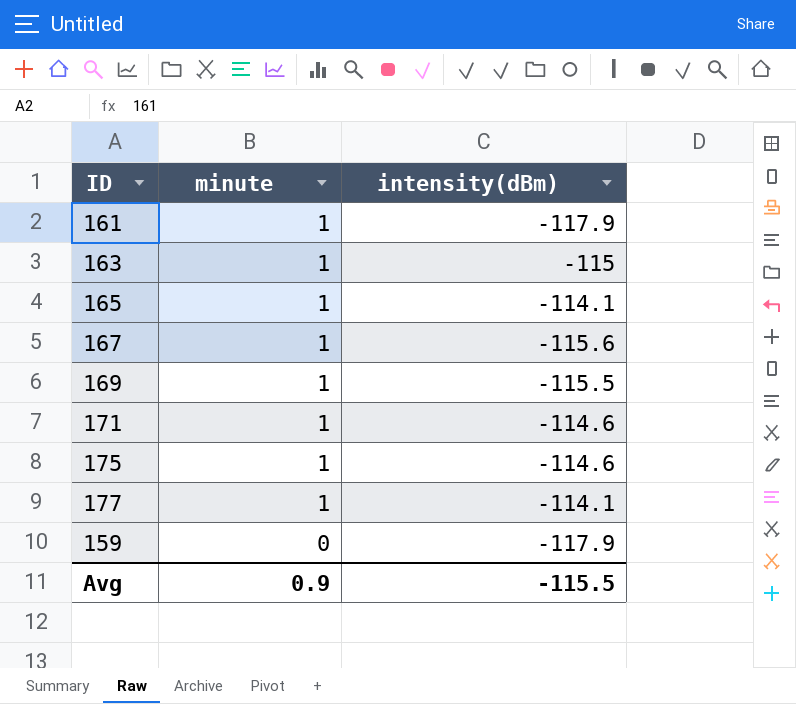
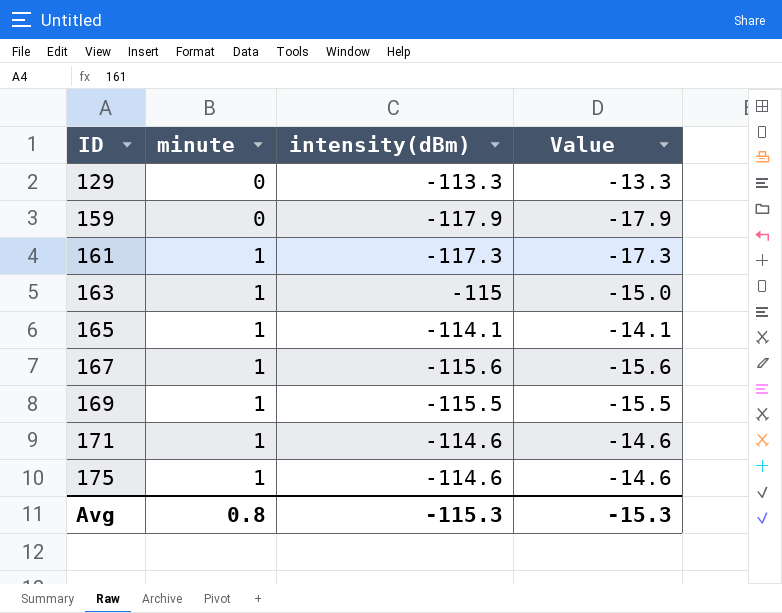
row order: minute descending -> ID ascending
column Value | formula: none -> [intensity(dBm)] + 100
row 177: 1 | -114.1 -> none
row 129: none -> 0 | -113.3 | -13.3
161 | intensity(dBm): -117.9 -> -117.3
Avg | minute: 0.9 -> 0.8
Avg | intensity(dBm): -115.5 -> -115.3

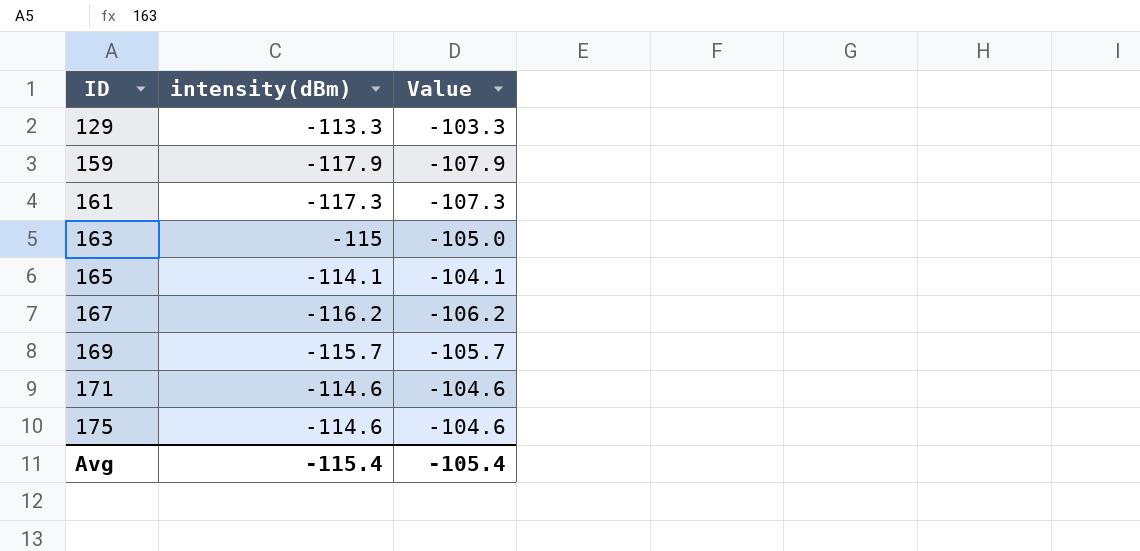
column minute | position: 2 -> none
column Value | formula: [intensity(dBm)] + 100 -> [intensity(dBm)] + 10
167 | intensity(dBm): -115.6 -> -116.2
169 | intensity(dBm): -115.5 -> -115.7
Avg | intensity(dBm): -115.3 -> -115.4
Avg | Value: -15.3 -> -105.4

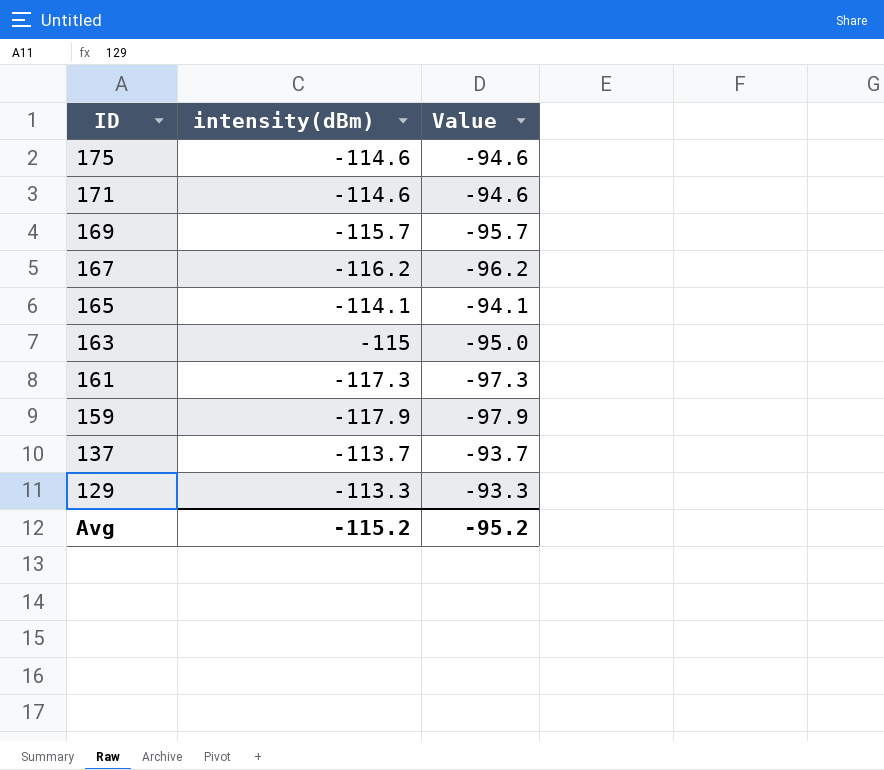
row order: ID ascending -> ID descending
column Value | formula: [intensity(dBm)] + 10 -> [intensity(dBm)] + 20
row 137: none -> -113.7 | -93.7
Avg | intensity(dBm): -115.4 -> -115.2
Avg | Value: -105.4 -> -95.2

